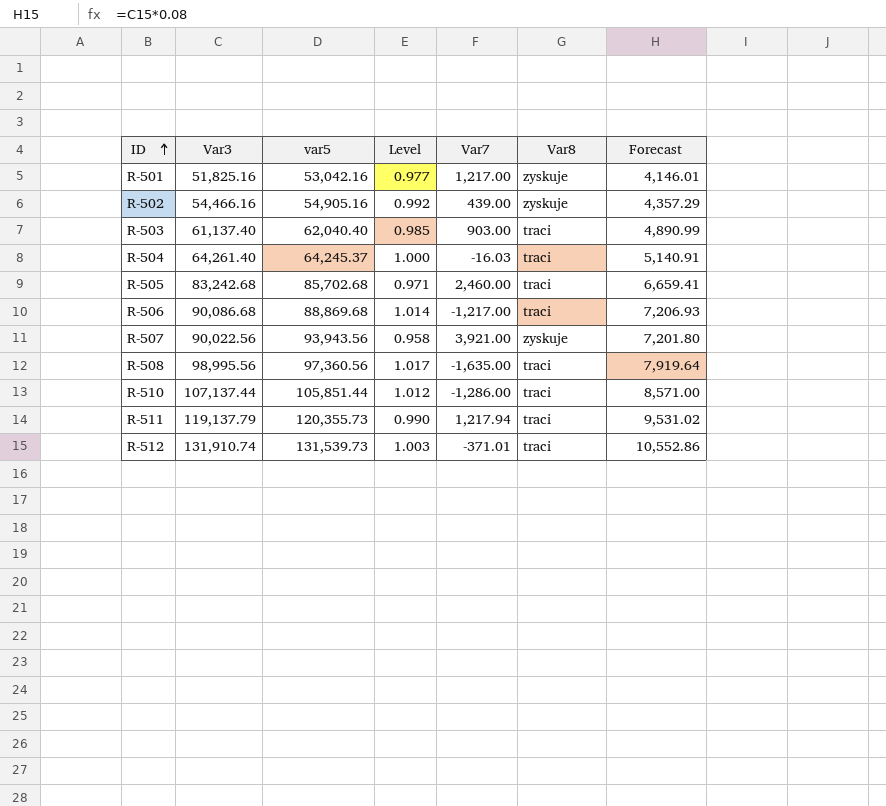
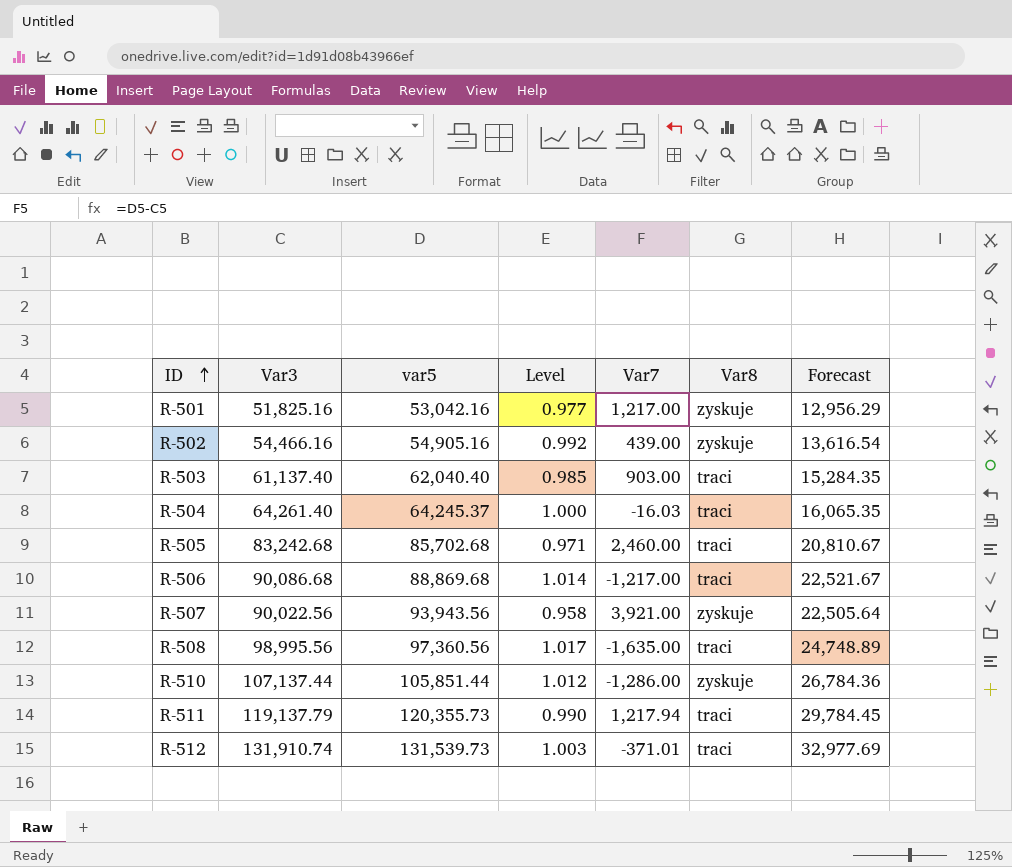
column Forecast | formula: [Var3] * 0.08 -> [Var3] * 0.25
R-510 | Var8: traci -> zyskuje

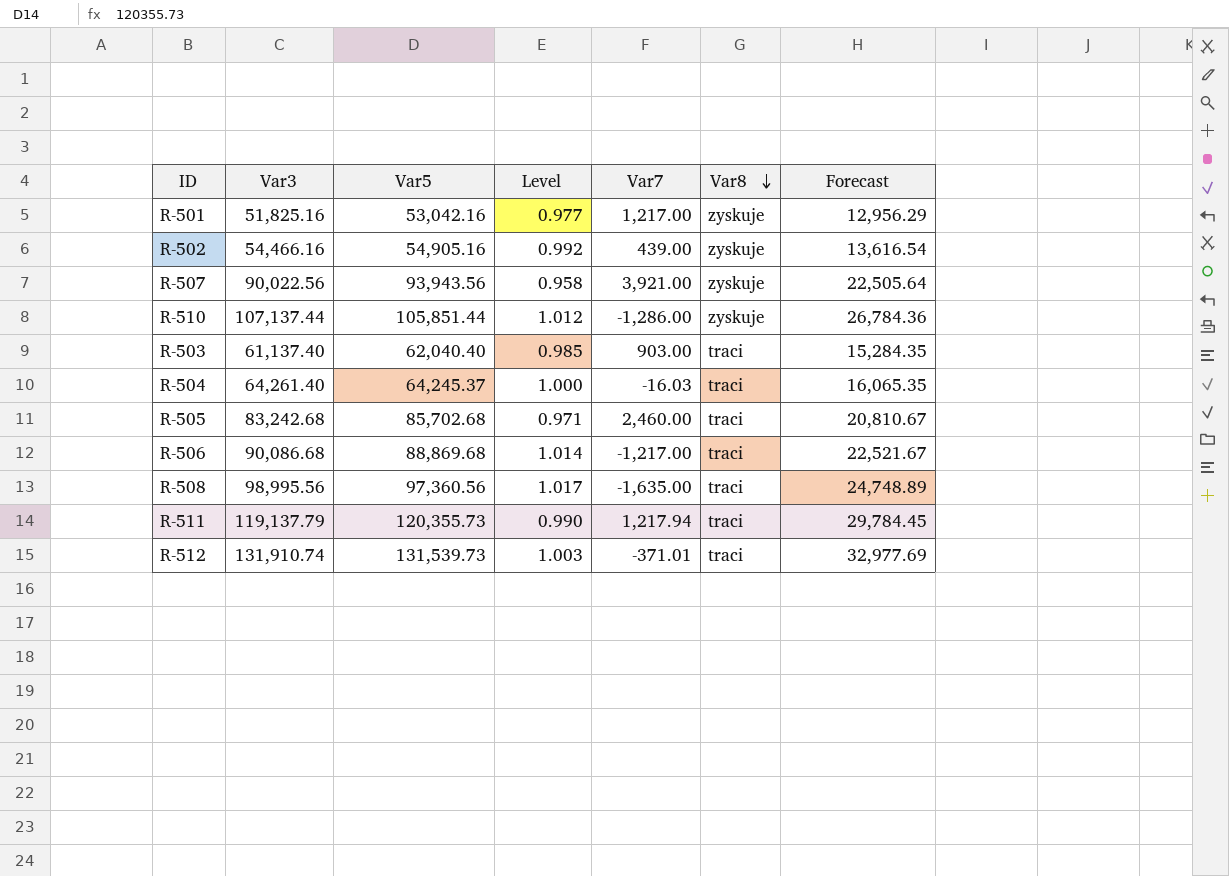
row order: ID ascending -> Var8 descending
column name: var5 -> Var5

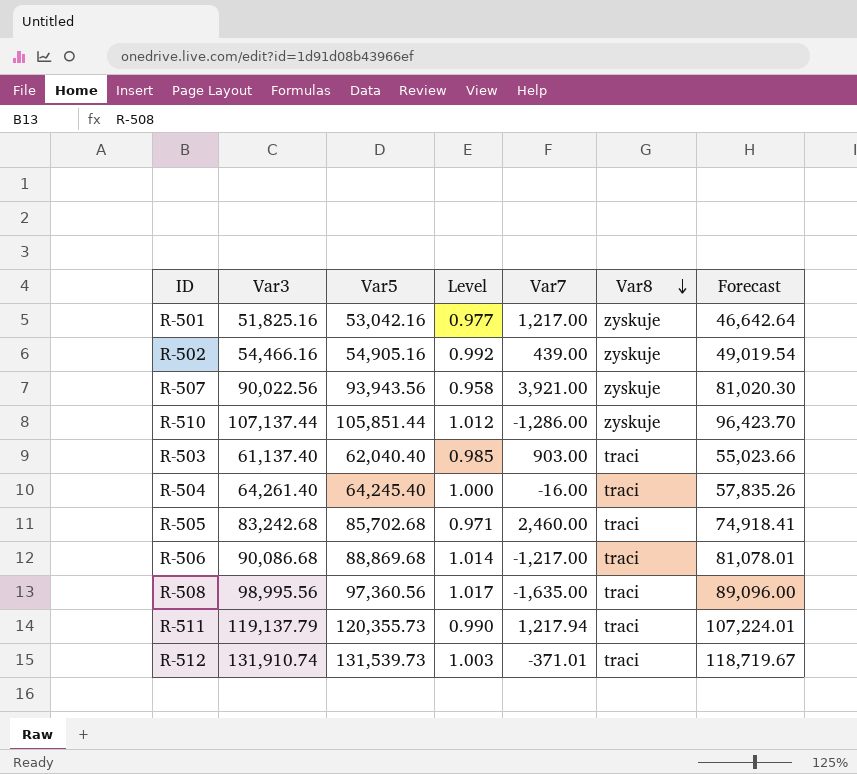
column Forecast | formula: [Var3] * 0.25 -> [Var3] * 0.9
R-504 | Var5: 64,245.37 -> 64,245.40
R-504 | Var7: -16.03 -> -16.00

